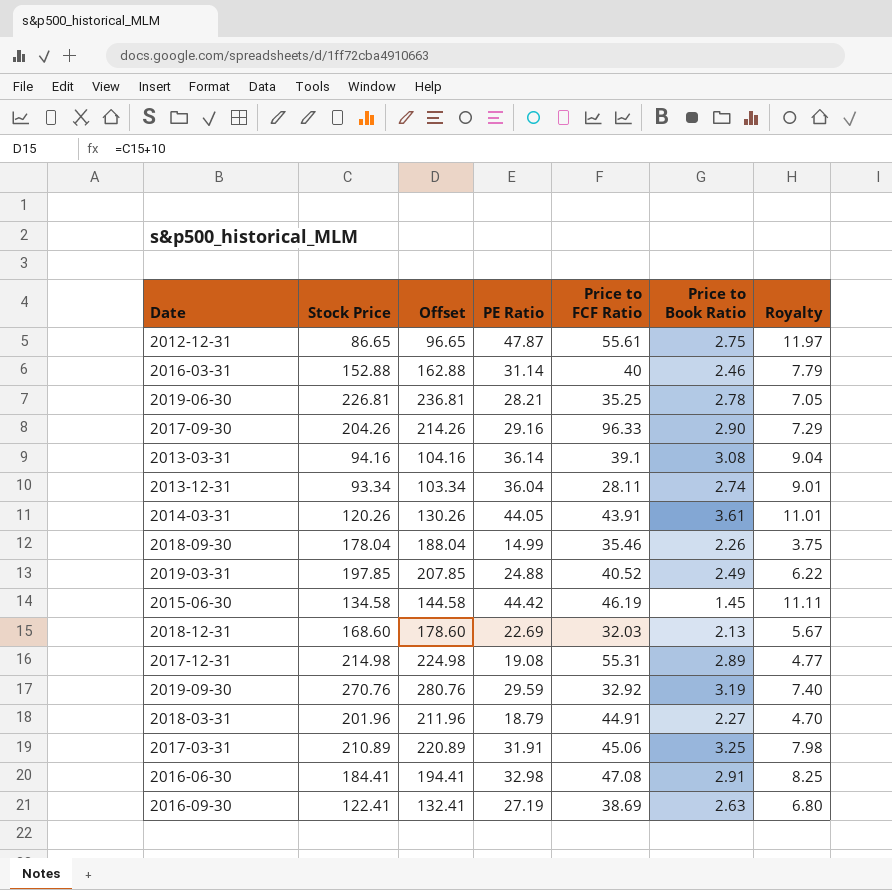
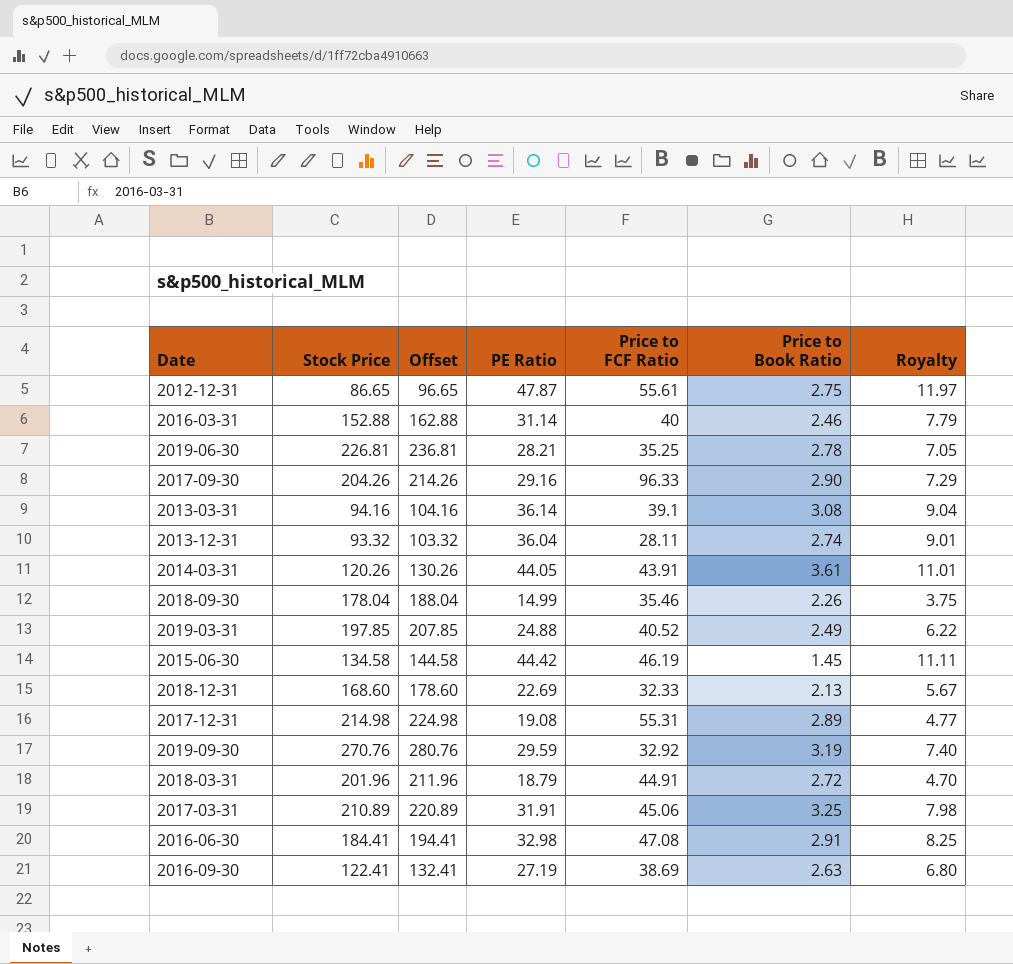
2013-12-31 | Stock Price: 93.34 -> 93.32
2013-12-31 | Offset: 103.34 -> 103.32
2018-12-31 | Price to FCF Ratio: 32.03 -> 32.33
2018-03-31 | Price to Book Ratio: 2.27 -> 2.72

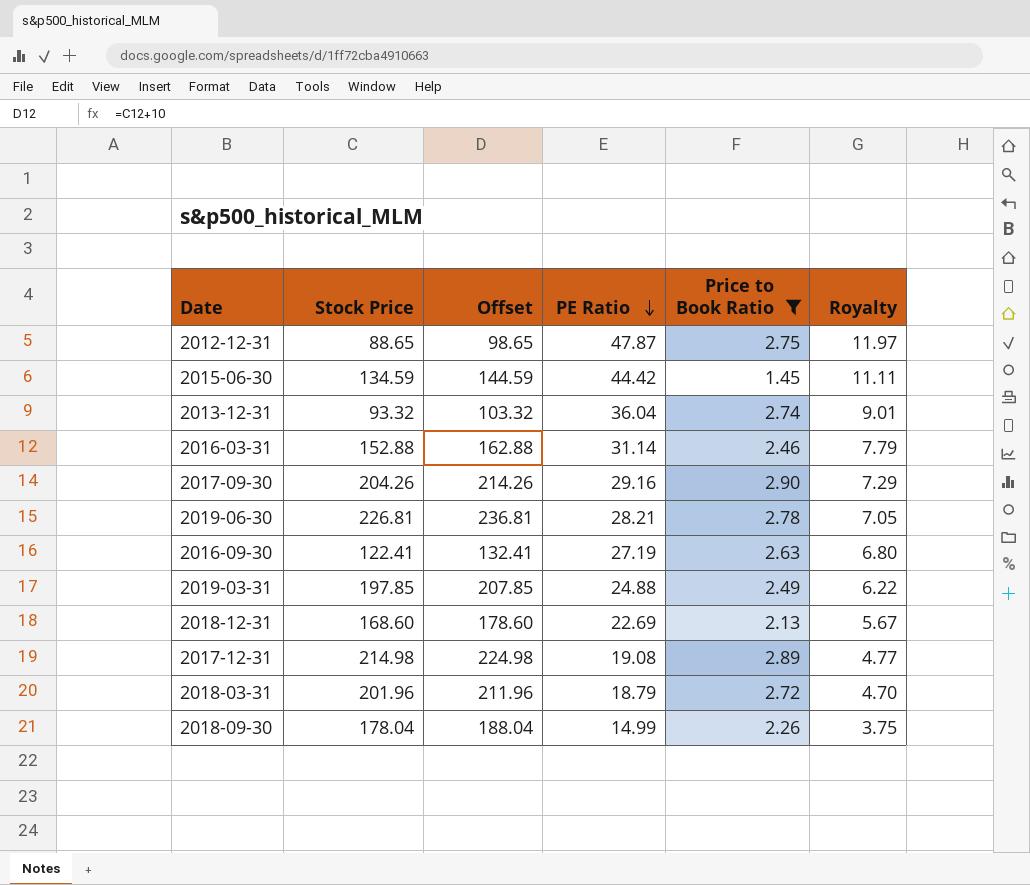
filter: none -> Price to Book Ratio <= 2.90
row order: none -> PE Ratio descending
column Price to FCF Ratio | position: 5 -> none
2012-12-31 | Stock Price: 86.65 -> 88.65
2012-12-31 | Offset: 96.65 -> 98.65
2015-06-30 | Stock Price: 134.58 -> 134.59
2015-06-30 | Offset: 144.58 -> 144.59

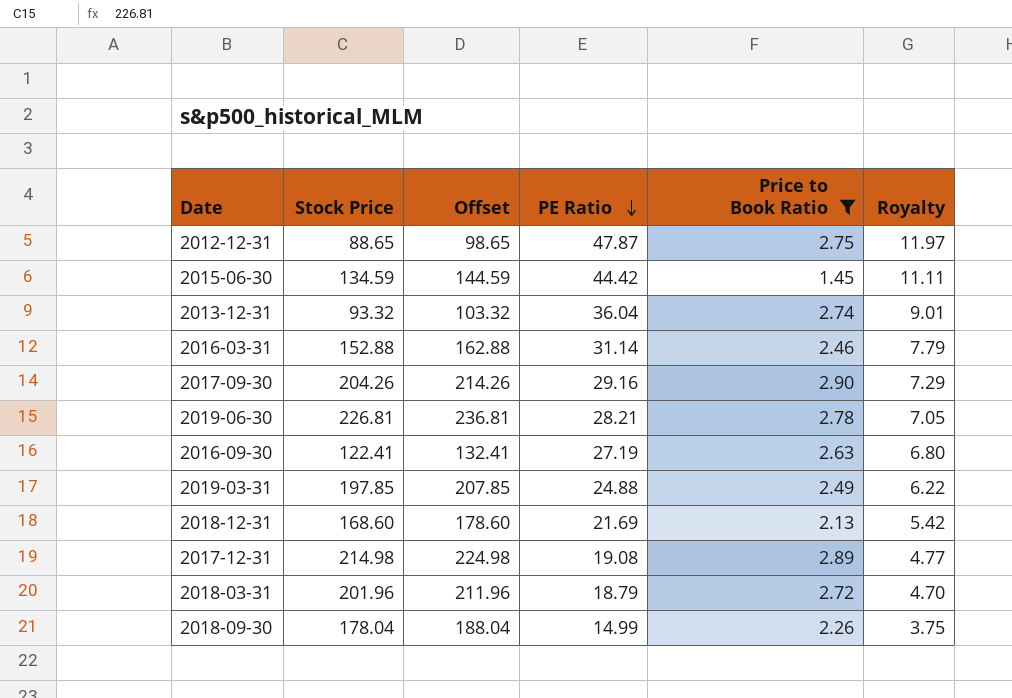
2018-12-31 | PE Ratio: 22.69 -> 21.69
2018-12-31 | Royalty: 5.67 -> 5.42

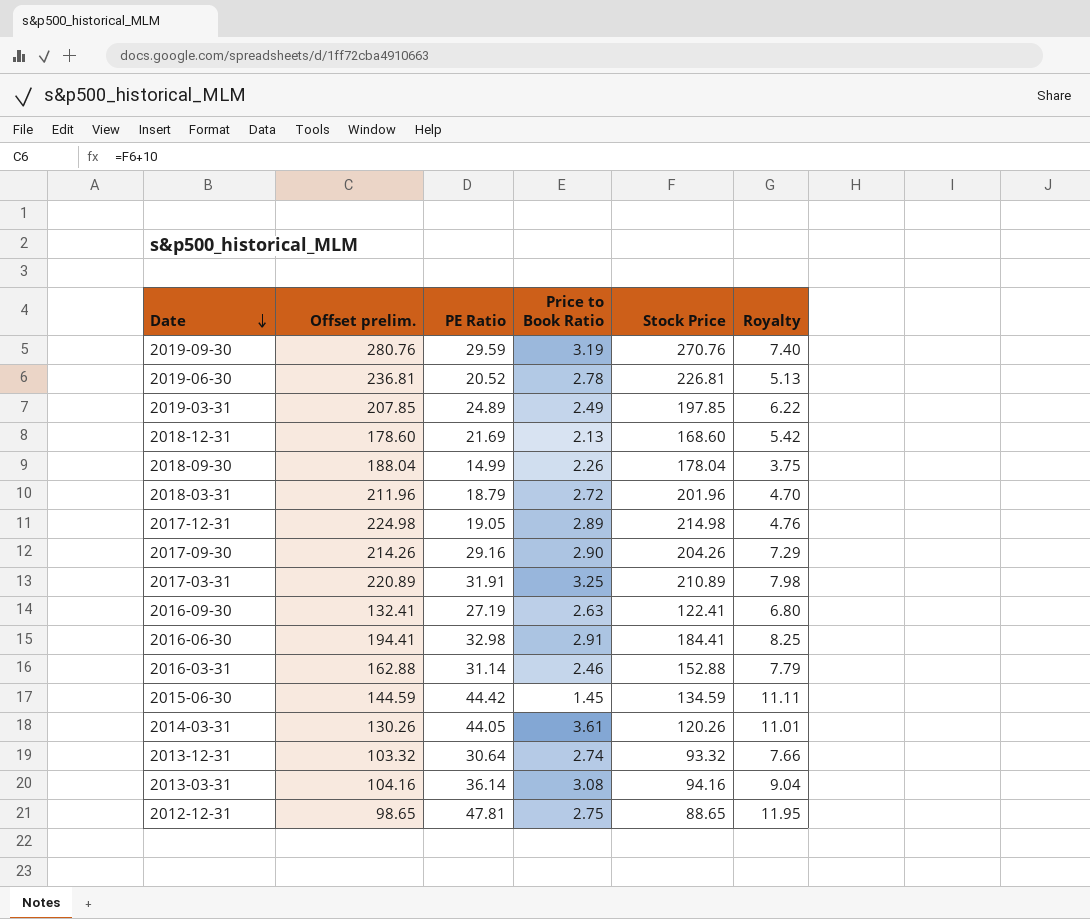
filter: Price to Book Ratio <= 2.90 -> none
row order: PE Ratio descending -> Date descending
column name: Offset -> Offset prelim.
column Stock Price | position: 2 -> 5
2019-06-30 | PE Ratio: 28.21 -> 20.52
2019-06-30 | Royalty: 7.05 -> 5.13
2019-03-31 | PE Ratio: 24.88 -> 24.89
2017-12-31 | PE Ratio: 19.08 -> 19.05
2017-12-31 | Royalty: 4.77 -> 4.76
2013-12-31 | PE Ratio: 36.04 -> 30.64
2013-12-31 | Royalty: 9.01 -> 7.66
2012-12-31 | PE Ratio: 47.87 -> 47.81
2012-12-31 | Royalty: 11.97 -> 11.95

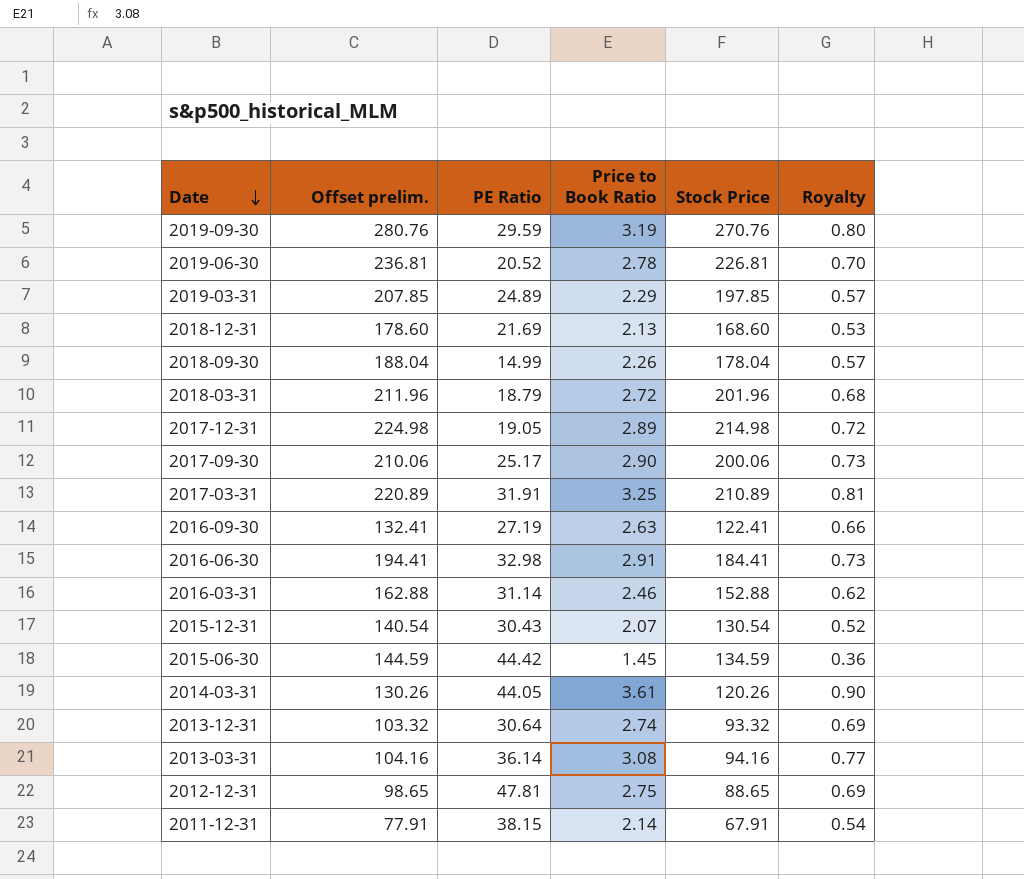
column Royalty | formula: [PE Ratio] * 0.25 -> [Price to Book Ratio] * 0.25
2019-03-31 | Price to Book Ratio: 2.49 -> 2.29
2017-09-30 | Offset prelim.: 214.26 -> 210.06
2017-09-30 | PE Ratio: 29.16 -> 25.17
2017-09-30 | Stock Price: 204.26 -> 200.06
row 2015-12-31: none -> 140.54 | 30.43 | 2.07 | 130.54 | 0.52
row 2011-12-31: none -> 77.91 | 38.15 | 2.14 | 67.91 | 0.54

